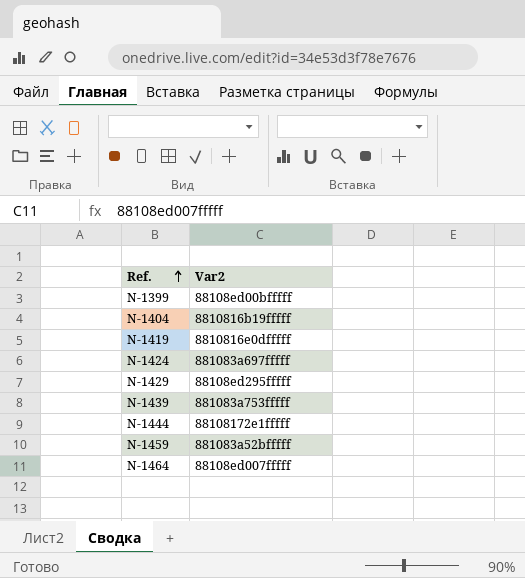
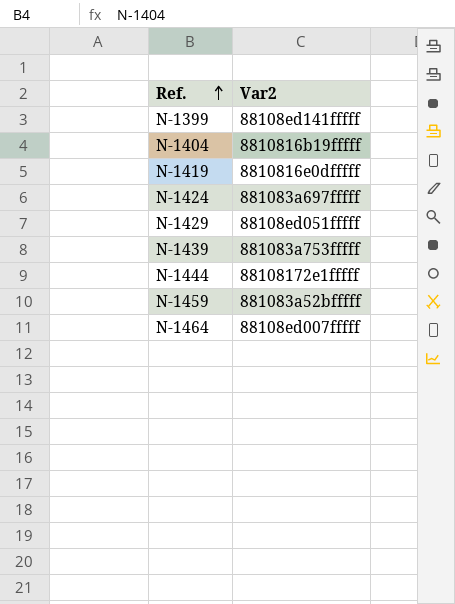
N-1399 | Var2: 88108ed00bfffff -> 88108ed141fffff
N-1429 | Var2: 88108ed295fffff -> 88108ed051fffff

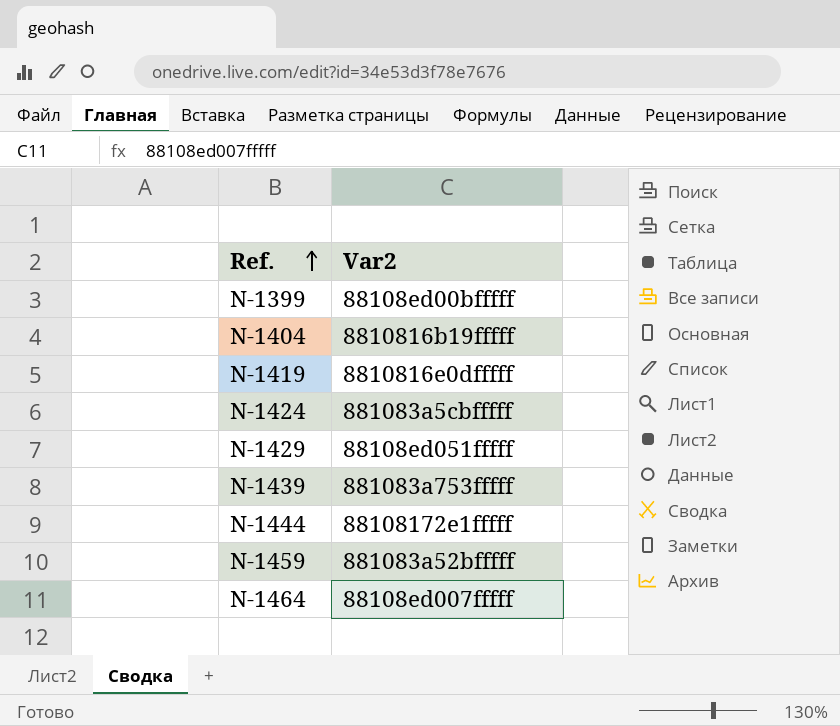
N-1399 | Var2: 88108ed141fffff -> 88108ed00bfffff
N-1424 | Var2: 881083a697fffff -> 881083a5cbfffff

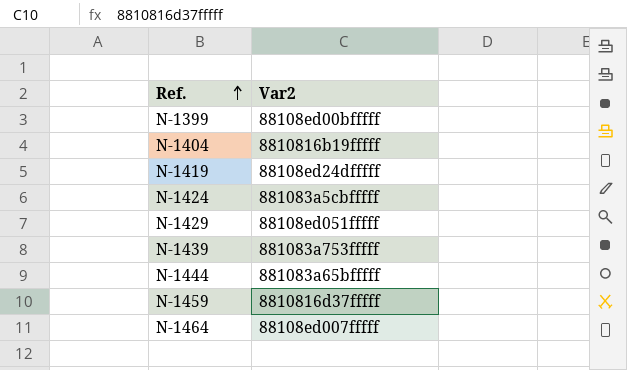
N-1419 | Var2: 8810816e0dfffff -> 88108ed24dfffff
N-1444 | Var2: 88108172e1fffff -> 881083a65bfffff
N-1459 | Var2: 881083a52bfffff -> 8810816d37fffff

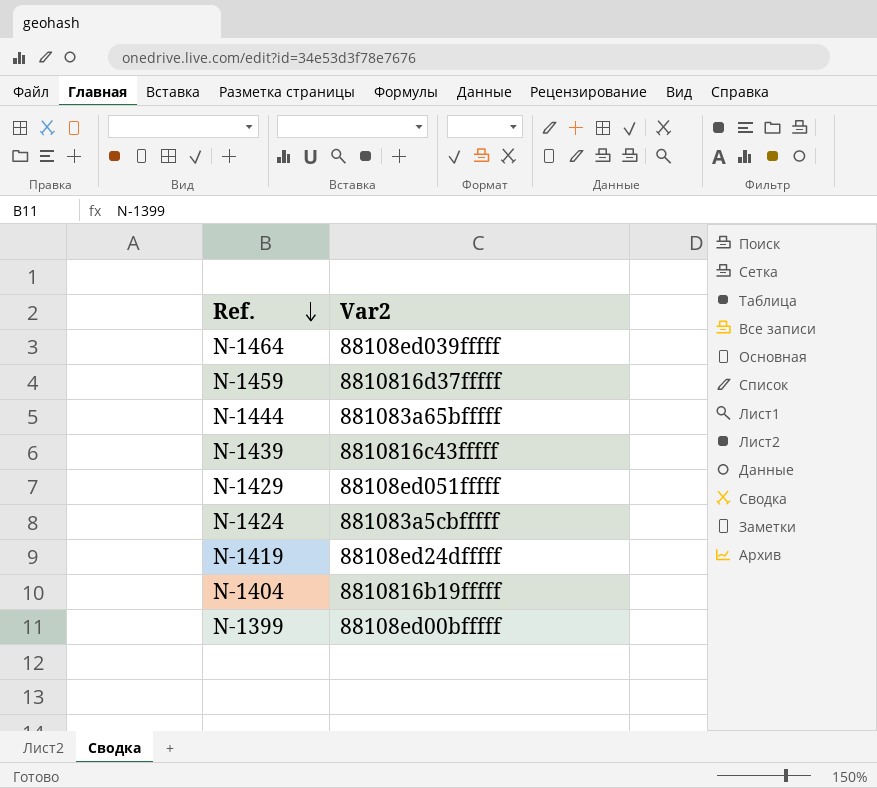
row order: Ref. ascending -> Ref. descending
N-1464 | Var2: 88108ed007fffff -> 88108ed039fffff
N-1439 | Var2: 881083a753fffff -> 8810816c43fffff

